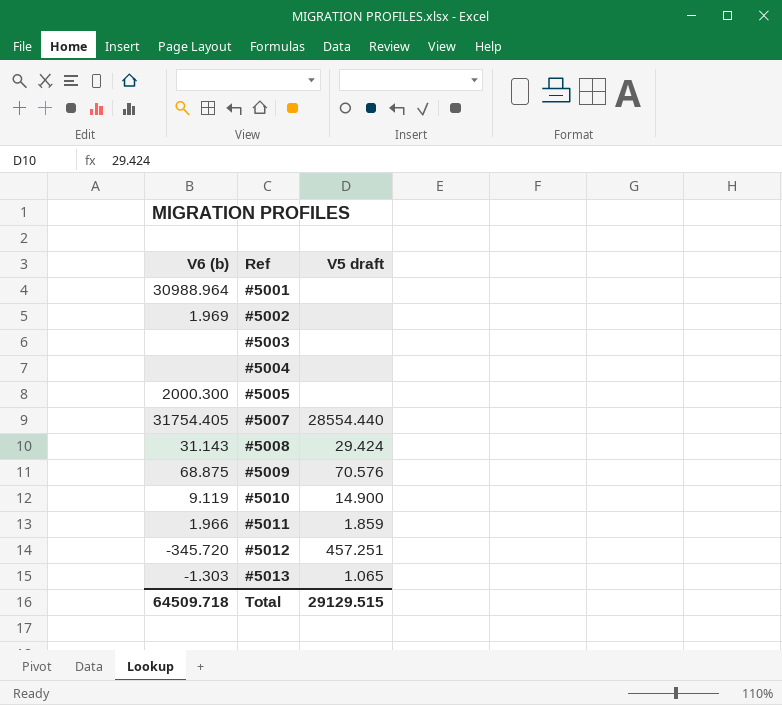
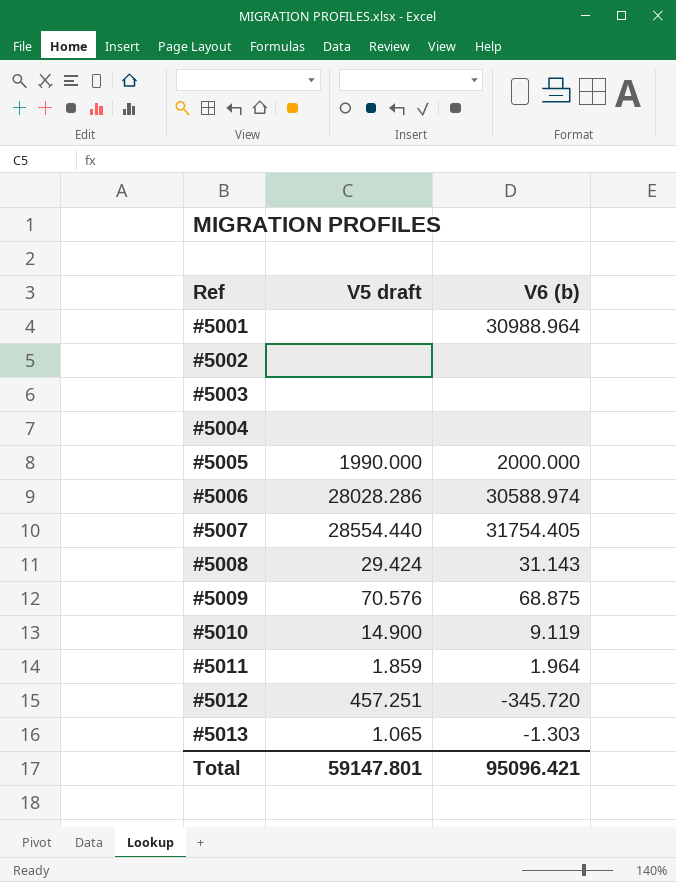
column V6 (b) | position: 1 -> 3
#5002 | V6 (b): 1.969 -> none
#5005 | V5 draft: none -> 1990.000
#5005 | V6 (b): 2000.300 -> 2000.000
row #5006: none -> 28028.286 | 30588.974
#5011 | V6 (b): 1.966 -> 1.964
Total | V5 draft: 29129.515 -> 59147.801
Total | V6 (b): 64509.718 -> 95096.421

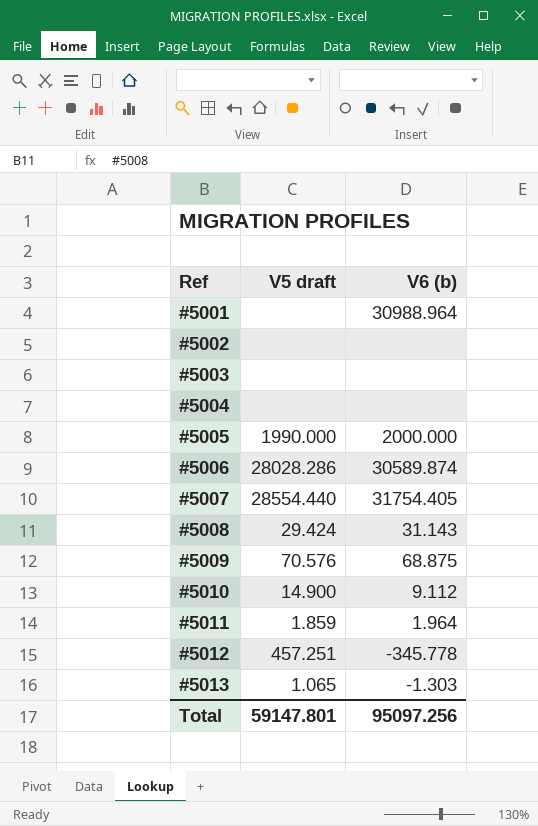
#5006 | V6 (b): 30588.974 -> 30589.874
#5010 | V6 (b): 9.119 -> 9.112
#5012 | V6 (b): -345.720 -> -345.778
Total | V6 (b): 95096.421 -> 95097.256

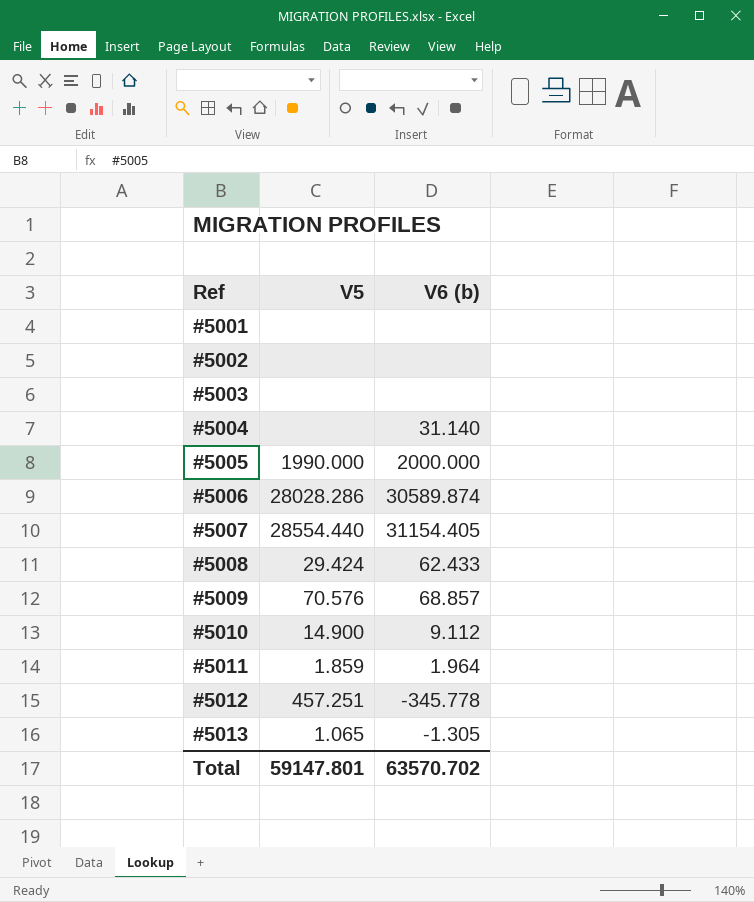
column name: V5 draft -> V5
#5001 | V6 (b): 30988.964 -> none
#5004 | V6 (b): none -> 31.140
#5007 | V6 (b): 31754.405 -> 31154.405
#5008 | V6 (b): 31.143 -> 62.433
#5009 | V6 (b): 68.875 -> 68.857
#5013 | V6 (b): -1.303 -> -1.305
Total | V6 (b): 95097.256 -> 63570.702

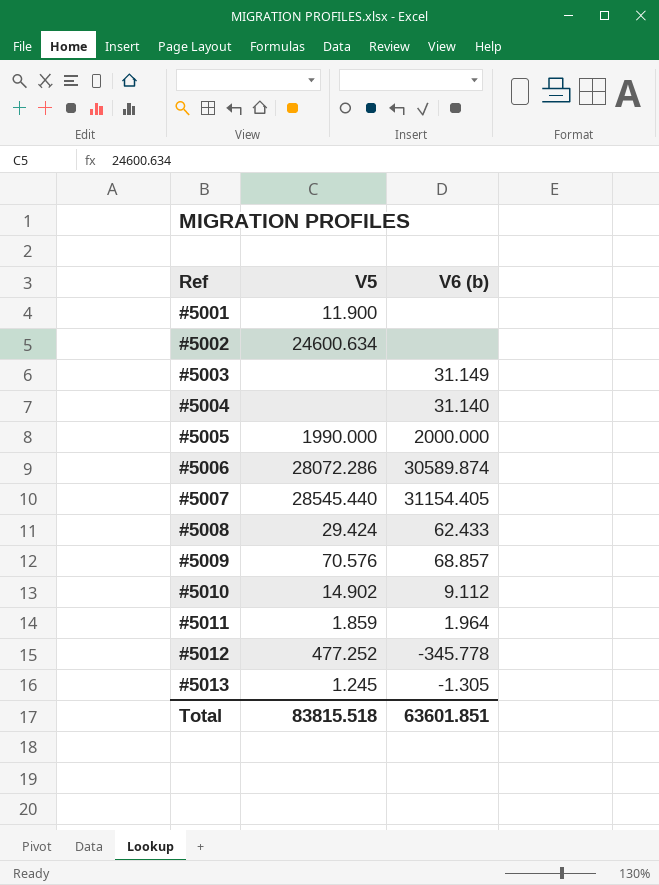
#5001 | V5: none -> 11.900
#5002 | V5: none -> 24600.634
#5003 | V6 (b): none -> 31.149
#5006 | V5: 28028.286 -> 28072.286
#5007 | V5: 28554.440 -> 28545.440
#5010 | V5: 14.900 -> 14.902
#5012 | V5: 457.251 -> 477.252
#5013 | V5: 1.065 -> 1.245
Total | V5: 59147.801 -> 83815.518
Total | V6 (b): 63570.702 -> 63601.851

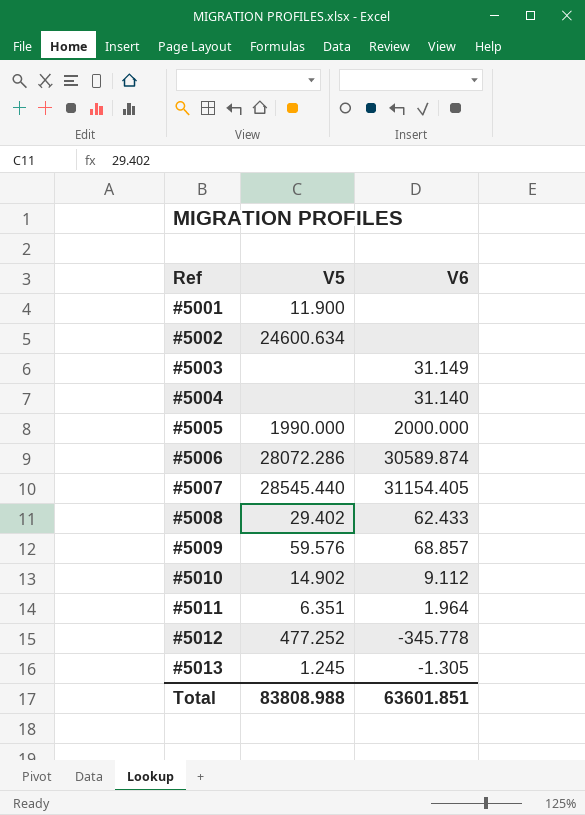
column name: V6 (b) -> V6
#5008 | V5: 29.424 -> 29.402
#5009 | V5: 70.576 -> 59.576
#5011 | V5: 1.859 -> 6.351
Total | V5: 83815.518 -> 83808.988

